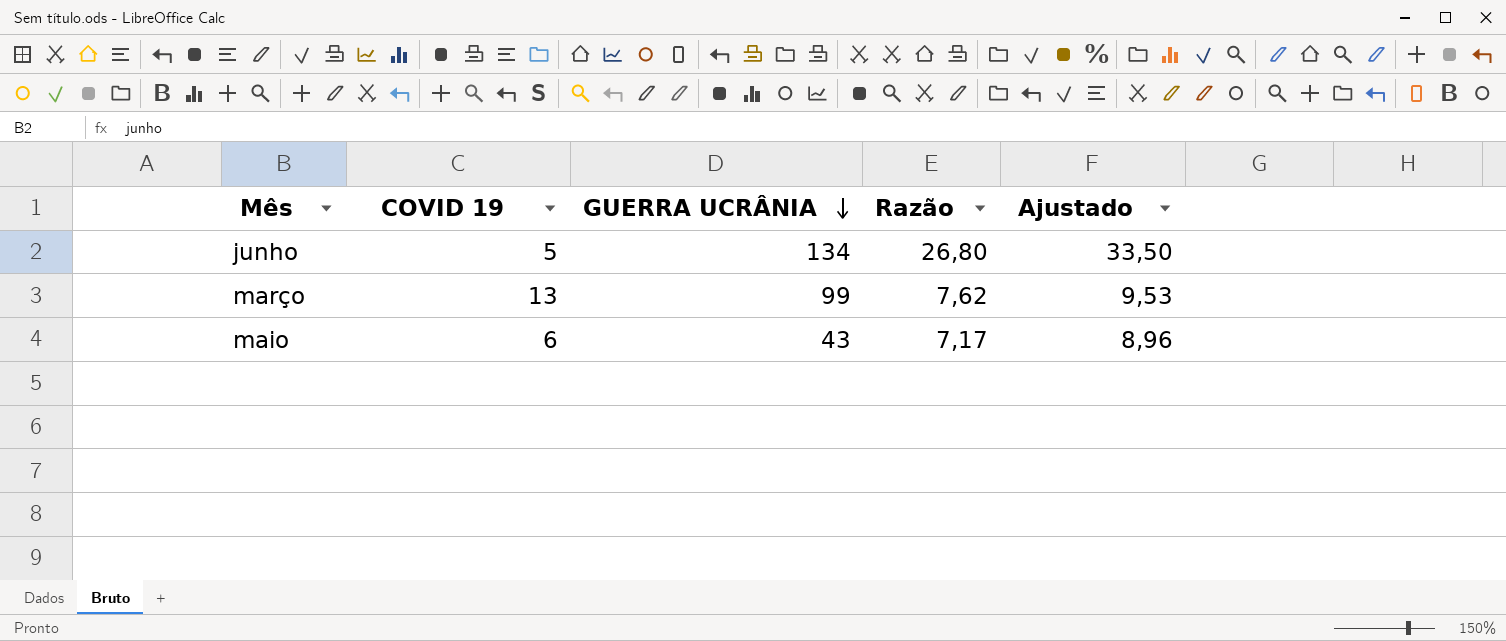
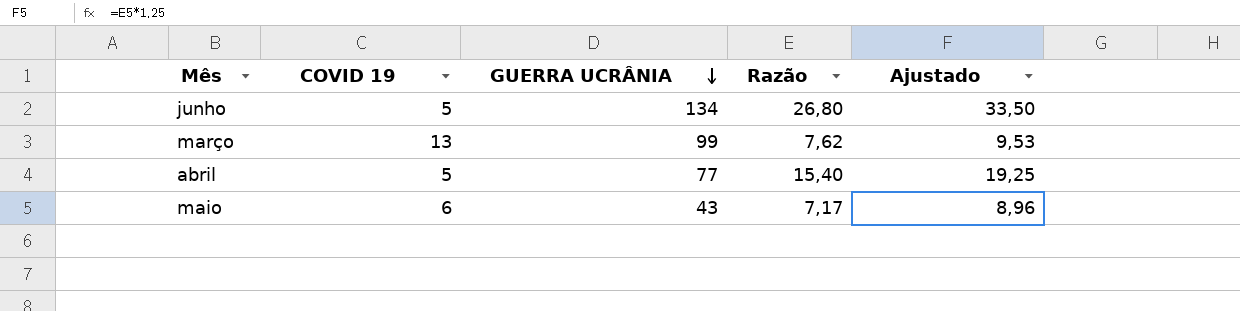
row abril: none -> 5 | 77 | 15,40 | 19,25

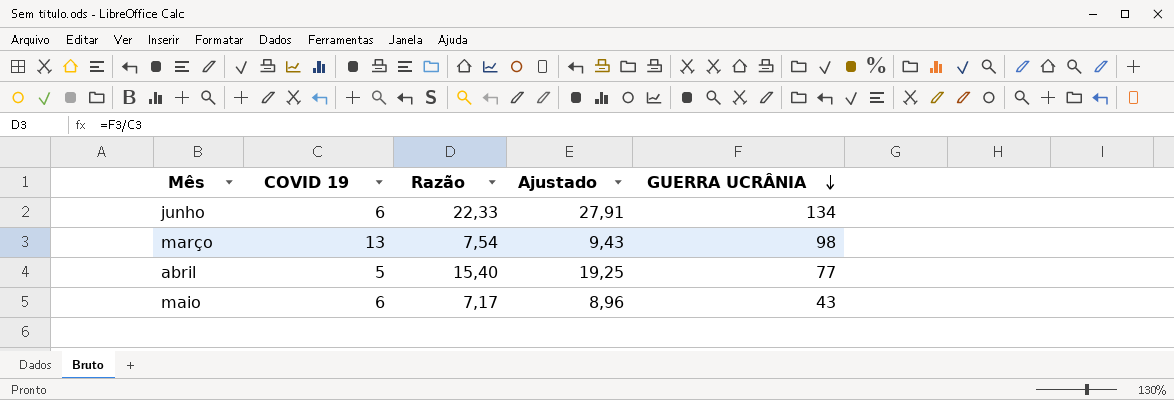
column GUERRA UCRÂNIA | position: 3 -> 5
junho | COVID 19: 5 -> 6
junho | Razão: 26,80 -> 22,33
junho | Ajustado: 33,50 -> 27,91
março | Razão: 7,62 -> 7,54
março | Ajustado: 9,53 -> 9,43
março | GUERRA UCRÂNIA: 99 -> 98

